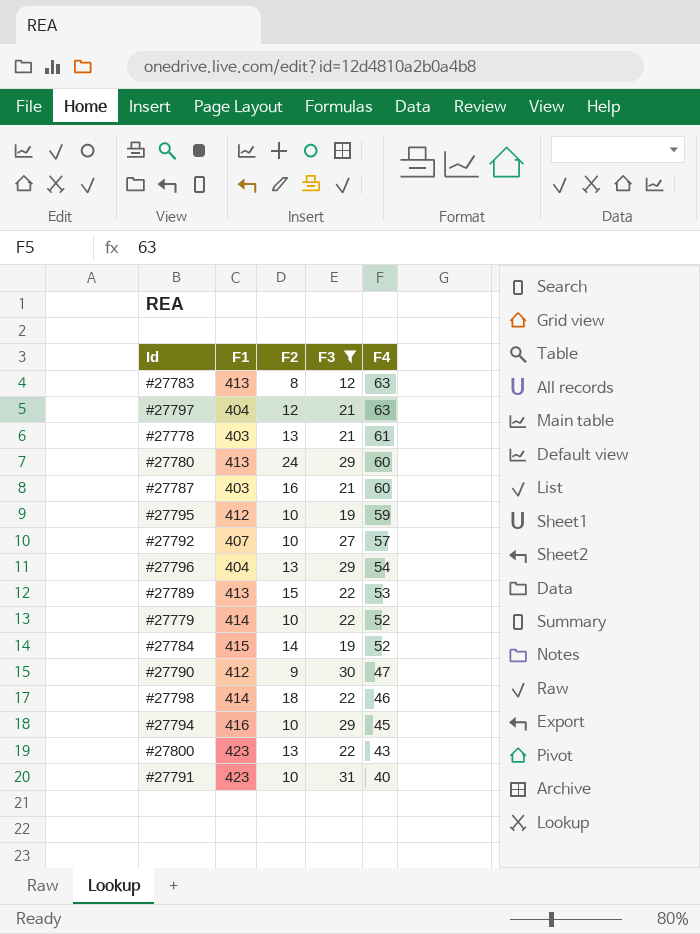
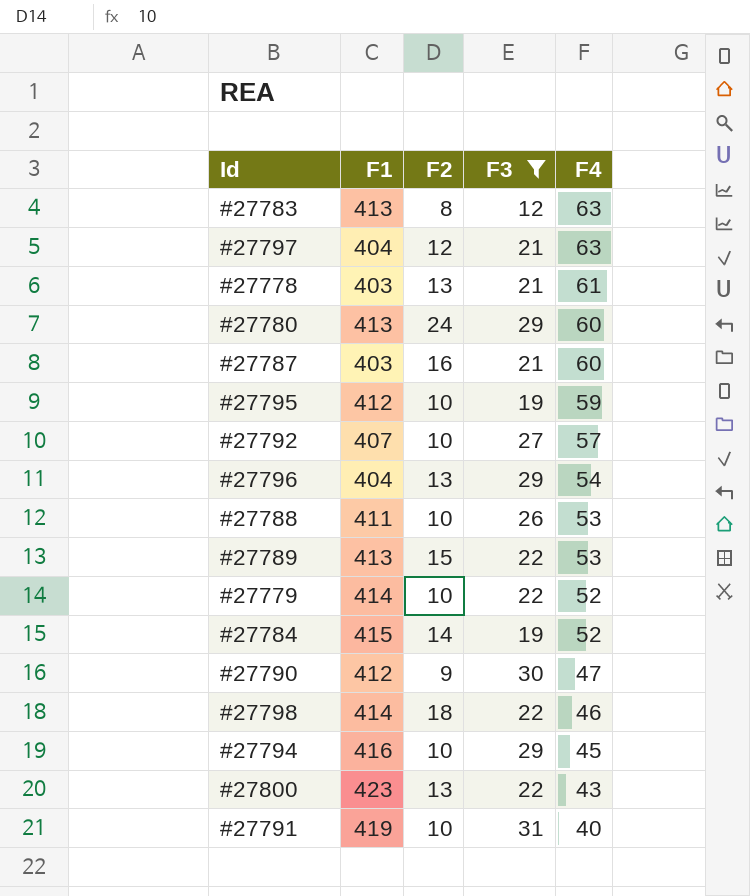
row #27788: none -> 411 | 10 | 26 | 53
#27791 | F1: 423 -> 419

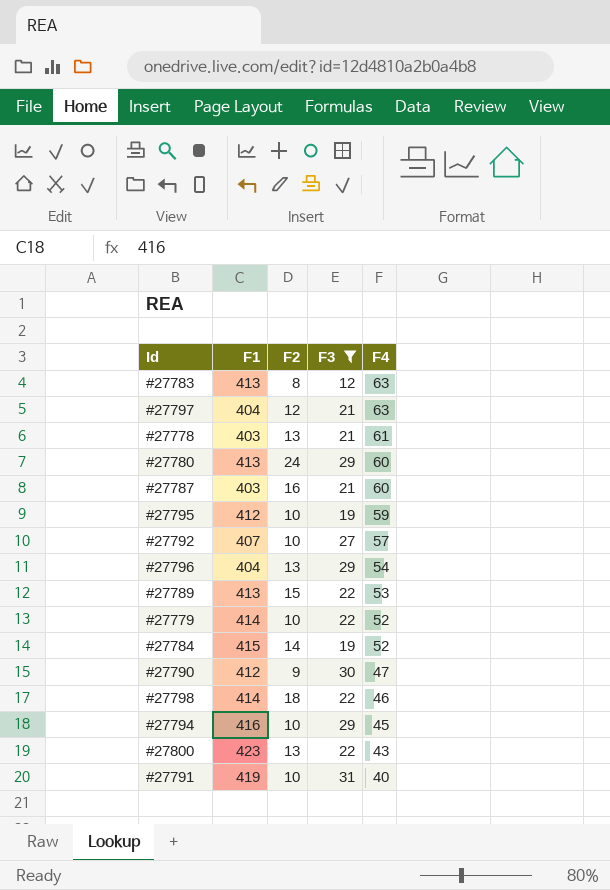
row #27788: 411 | 10 | 26 | 53 -> none

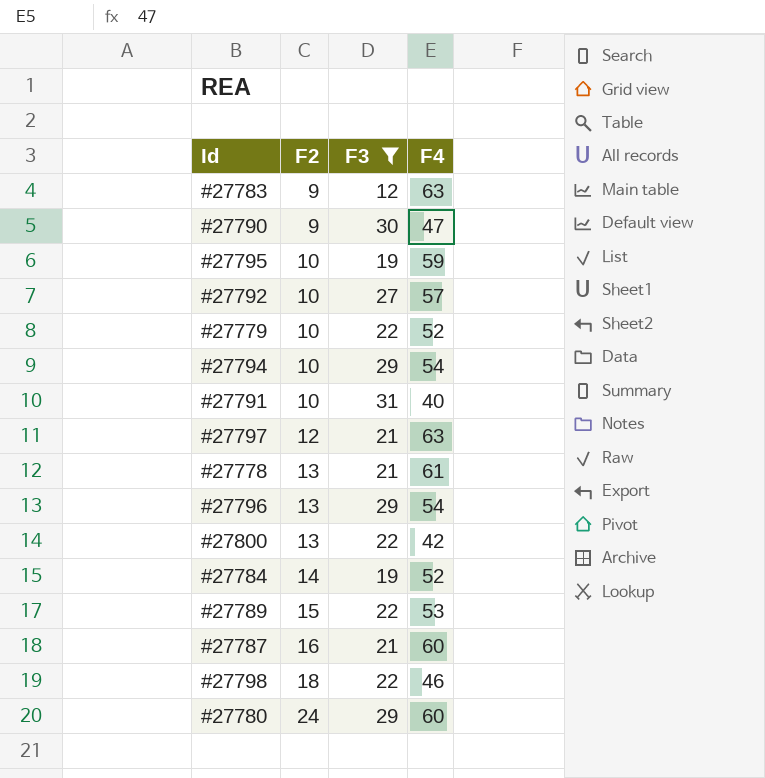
row order: F4 descending -> F2 ascending
column F1 | position: 2 -> none
#27783 | F2: 8 -> 9
#27794 | F4: 45 -> 54
#27800 | F4: 43 -> 42

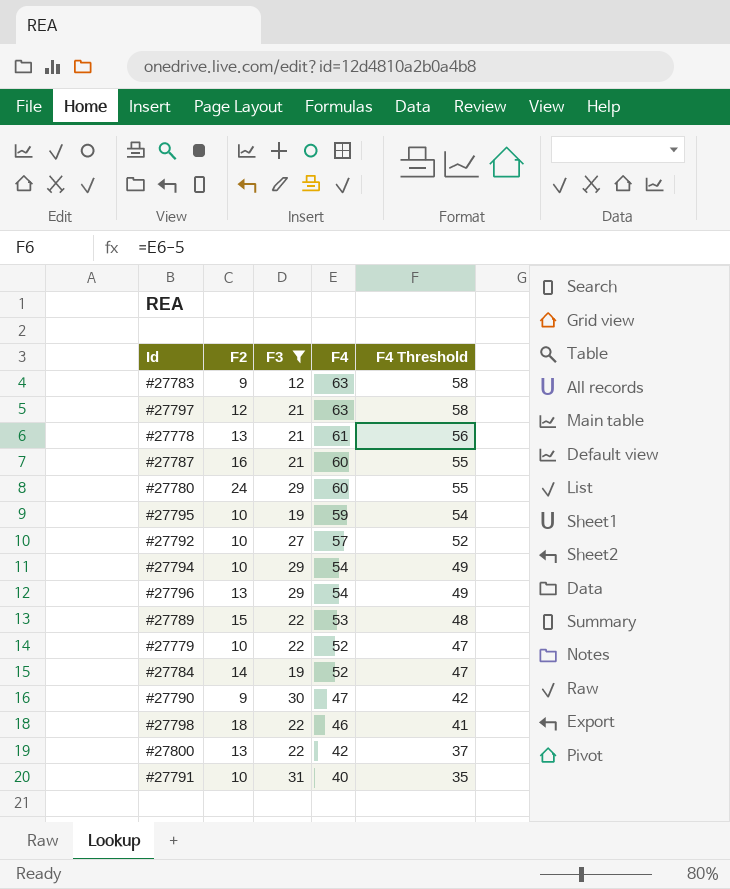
row order: F2 ascending -> F4 descending
column F4 Threshold | formula: none -> [F4] - 5

